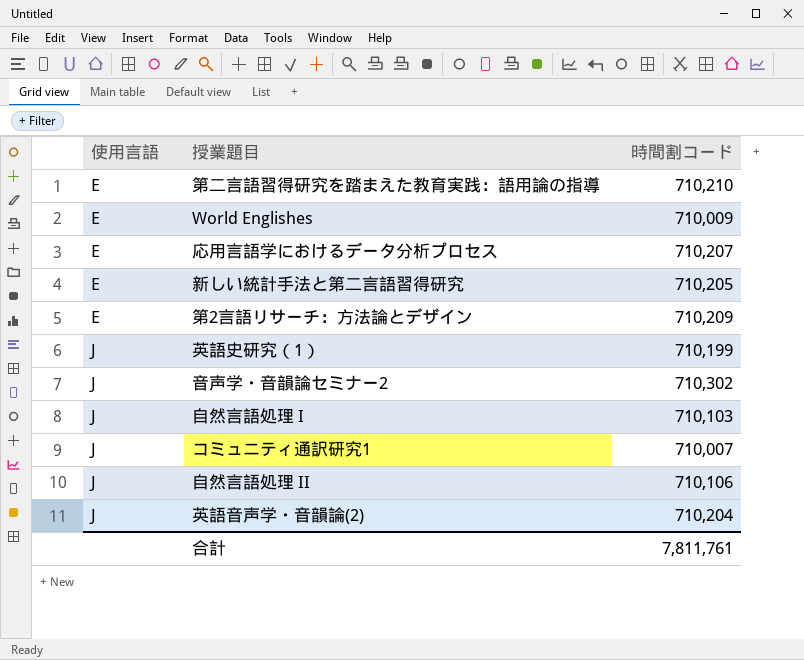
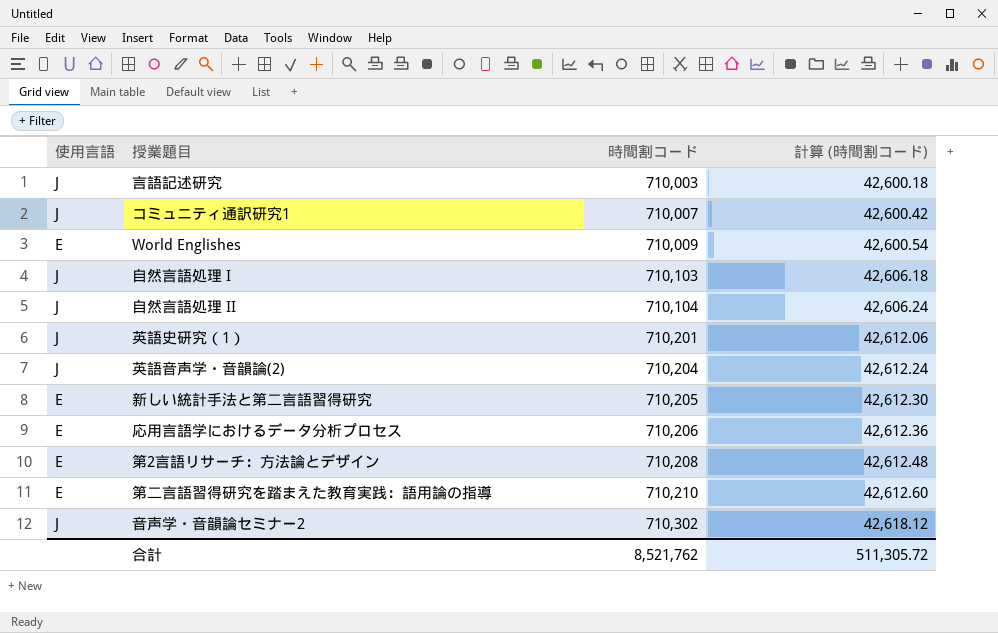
row order: 使用言語 ascending -> 時間割コード ascending
column 計算 (時間割コード) | formula: none -> [時間割コード] * 0.06
row 言語記述研究: none -> J | 710,003 | 42,600.18
自然言語処理 II | 時間割コード: 710,106 -> 710,104
英語史研究（1） | 時間割コード: 710,199 -> 710,201
応用言語学におけるデータ分析プロセス | 時間割コード: 710,207 -> 710,206
第2言語リサーチ：方法論とデザイン | 時間割コード: 710,209 -> 710,208
合計 | 時間割コード: 7,811,761 -> 8,521,762

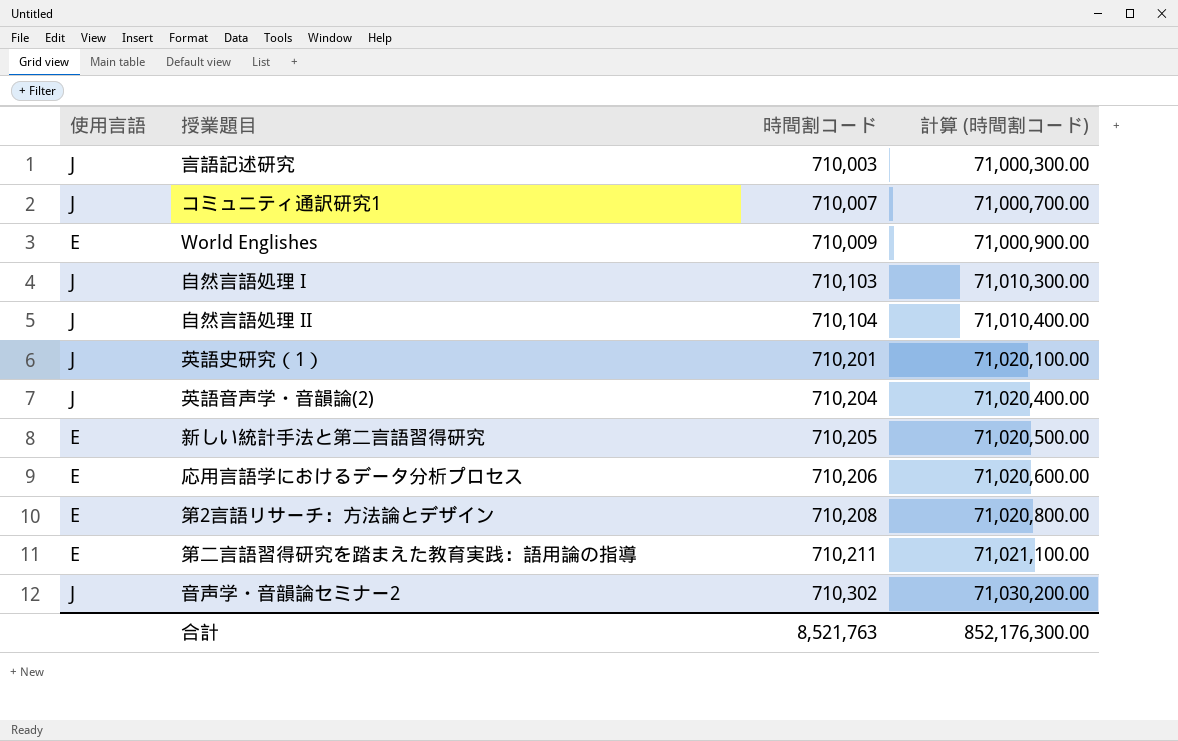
column 計算 (時間割コード) | formula: [時間割コード] * 0.06 -> [時間割コード] * 100
第二言語習得研究を踏まえた教育実践：語用論の指導 | 時間割コード: 710,210 -> 710,211
合計 | 時間割コード: 8,521,762 -> 8,521,763
合計 | 計算 (時間割コード): 511,305.72 -> 852,176,300.00

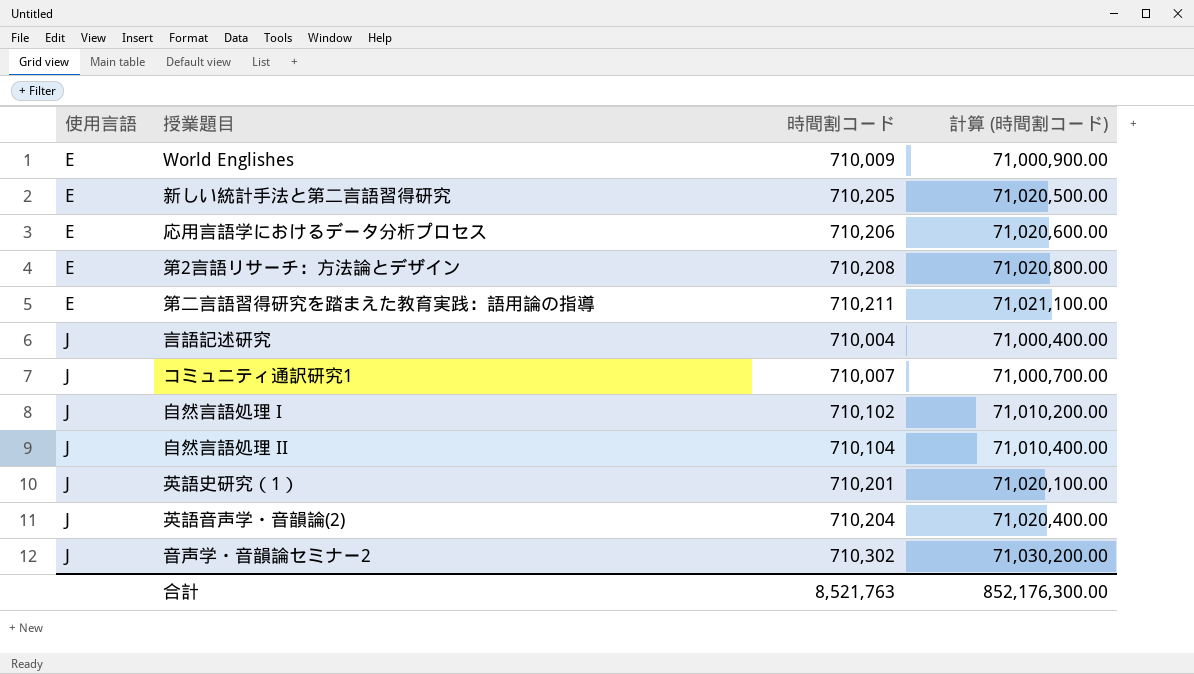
row order: 時間割コード ascending -> 使用言語 ascending
言語記述研究 | 時間割コード: 710,003 -> 710,004
言語記述研究 | 計算 (時間割コード): 71,000,300.00 -> 71,000,400.00
自然言語処理 I | 時間割コード: 710,103 -> 710,102
自然言語処理 I | 計算 (時間割コード): 71,010,300.00 -> 71,010,200.00

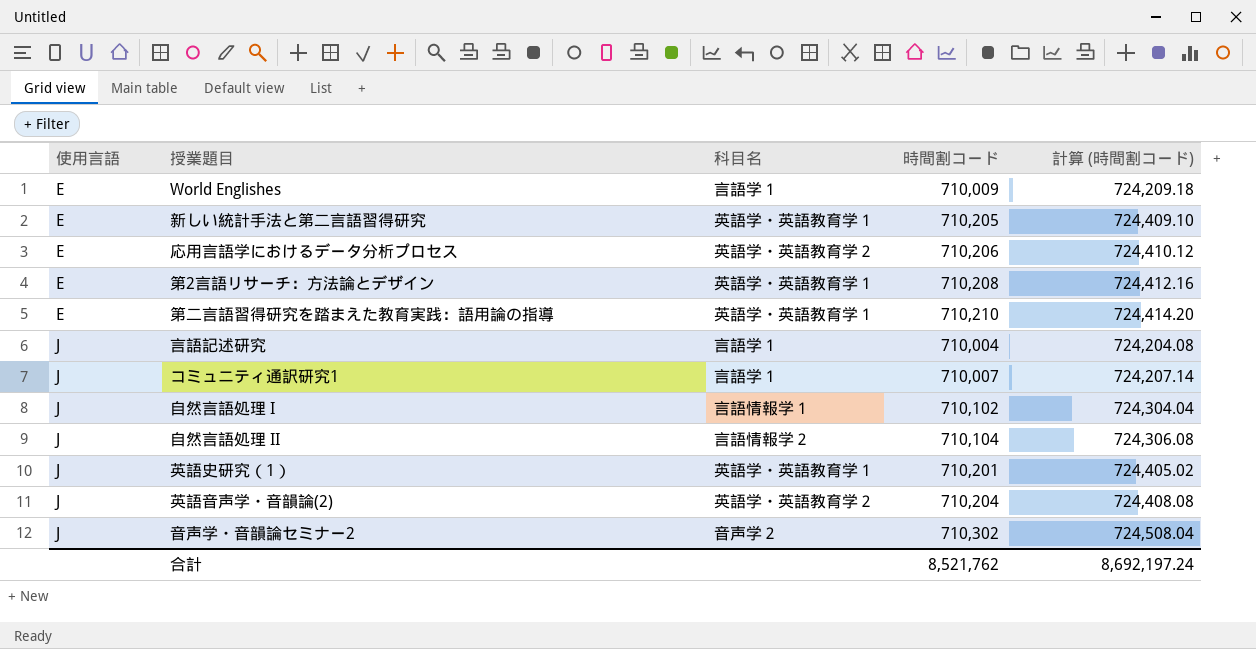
column 科目名 | position: none -> 3
column 計算 (時間割コード) | formula: [時間割コード] * 100 -> [時間割コード] * 1.02
第二言語習得研究を踏まえた教育実践：語用論の指導 | 時間割コード: 710,211 -> 710,210
合計 | 時間割コード: 8,521,763 -> 8,521,762
合計 | 計算 (時間割コード): 852,176,300.00 -> 8,692,197.24

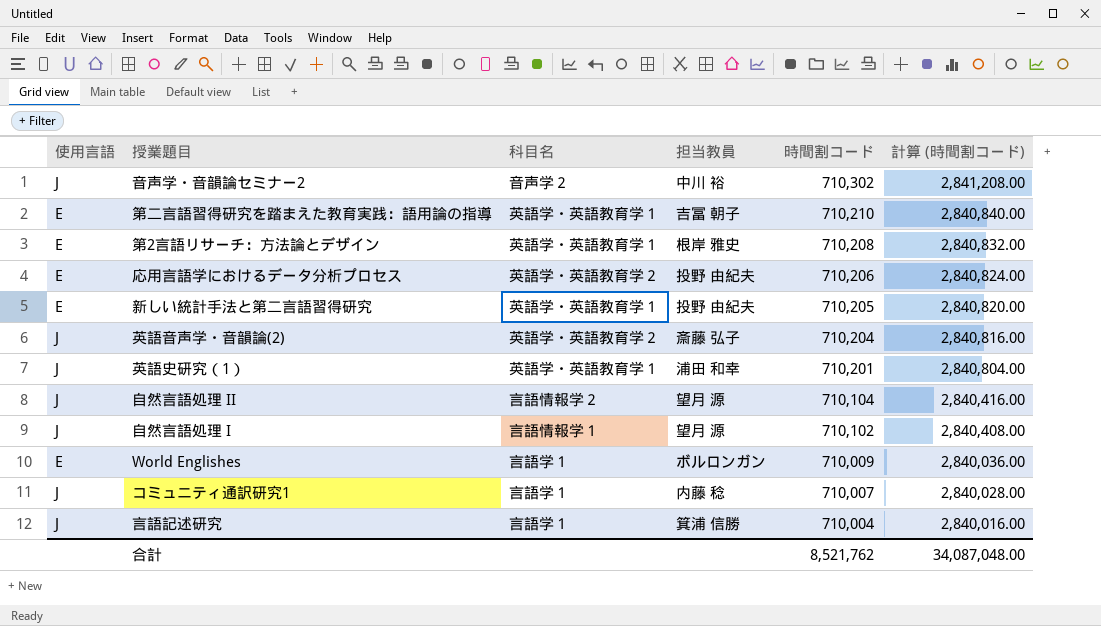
row order: 使用言語 ascending -> 時間割コード descending
column 担当教員 | position: none -> 4
column 計算 (時間割コード) | formula: [時間割コード] * 1.02 -> [時間割コード] * 4
合計 | 計算 (時間割コード): 8,692,197.24 -> 34,087,048.00

